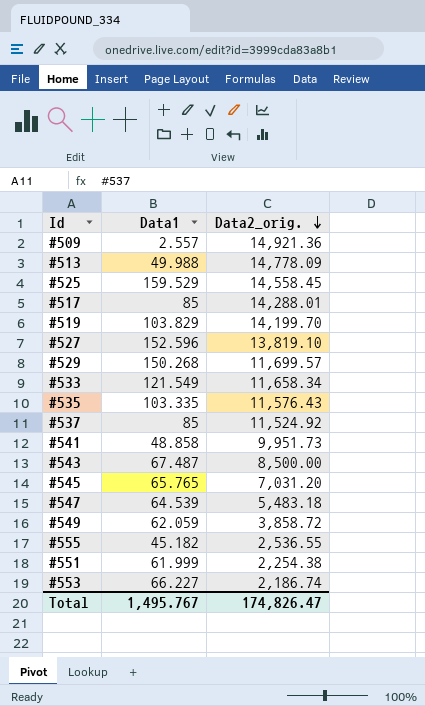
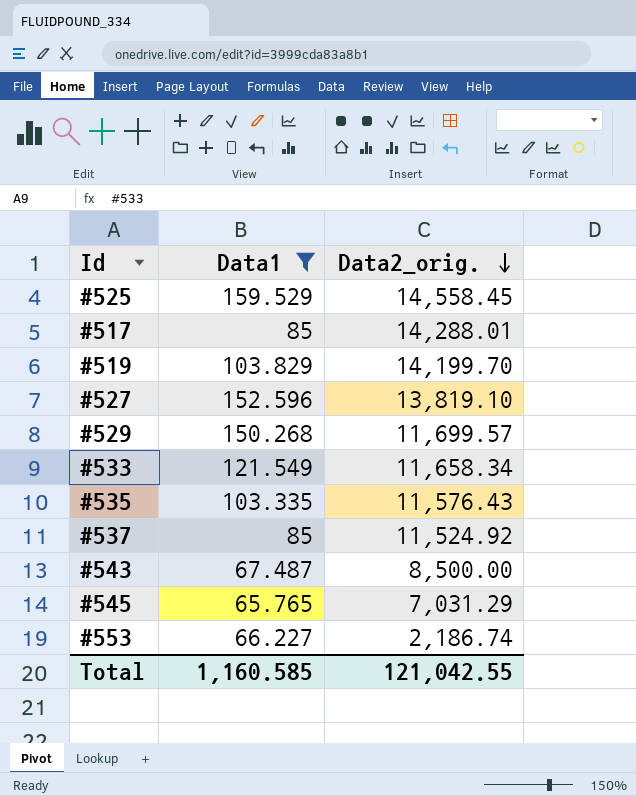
filter: none -> Data1 >= 65.765
#545 | Data2_orig.: 7,031.20 -> 7,031.29
Total | Data1: 1,495.767 -> 1,160.585
Total | Data2_orig.: 174,826.47 -> 121,042.55

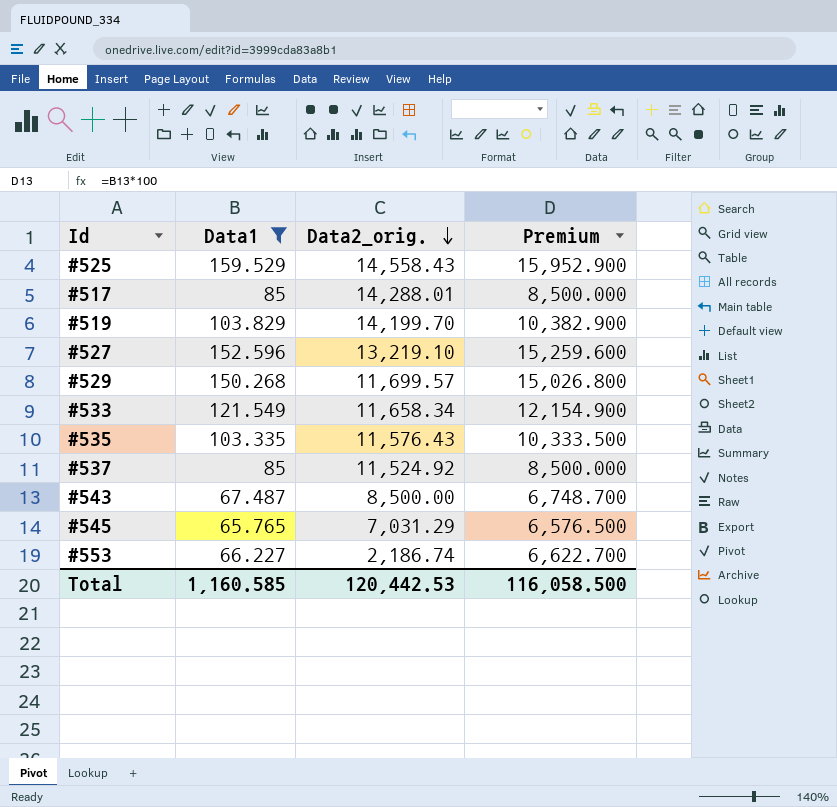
column Premium | formula: none -> [Data1] * 100
#525 | Data2_orig.: 14,558.45 -> 14,558.43
#527 | Data2_orig.: 13,819.10 -> 13,219.10
Total | Data2_orig.: 121,042.55 -> 120,442.53

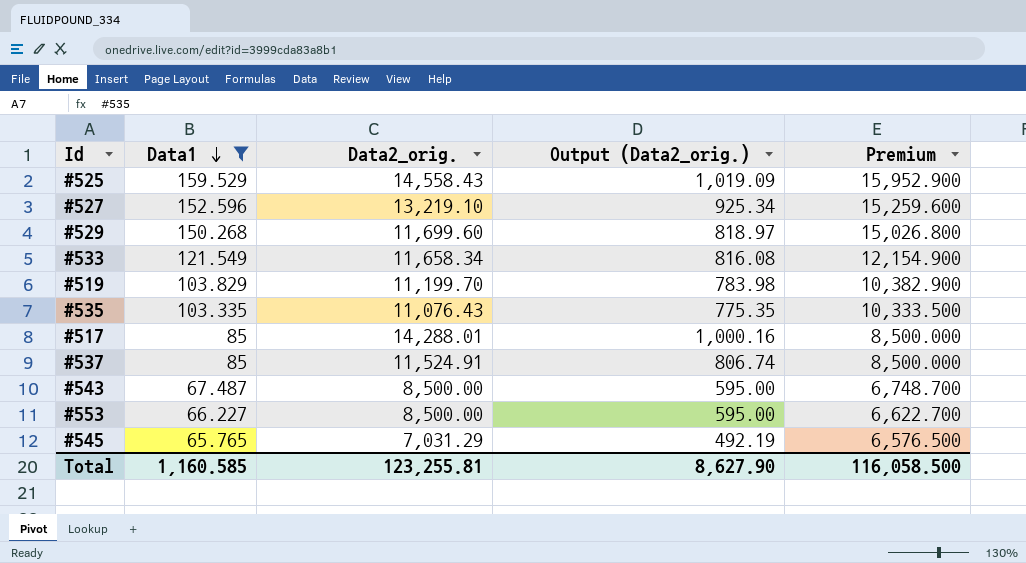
row order: Data2_orig. descending -> Data1 descending
column Output (Data2_orig.) | formula: none -> [Data2_orig.] * 0.07
#529 | Data2_orig.: 11,699.57 -> 11,699.60
#519 | Data2_orig.: 14,199.70 -> 11,199.70
#535 | Data2_orig.: 11,576.43 -> 11,076.43
#537 | Data2_orig.: 11,524.92 -> 11,524.91
#553 | Data2_orig.: 2,186.74 -> 8,500.00
Total | Data2_orig.: 120,442.53 -> 123,255.81

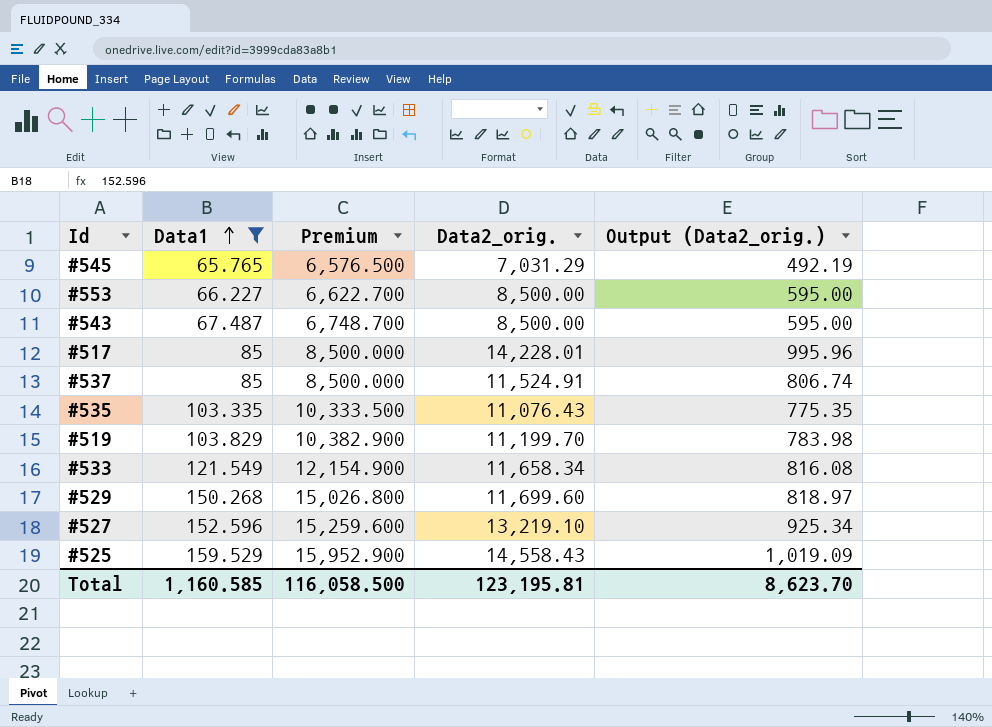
row order: Data1 descending -> Data1 ascending
column Premium | position: 5 -> 3
#517 | Data2_orig.: 14,288.01 -> 14,228.01
#517 | Output (Data2_orig.): 1,000.16 -> 995.96
Total | Data2_orig.: 123,255.81 -> 123,195.81
Total | Output (Data2_orig.): 8,627.90 -> 8,623.70

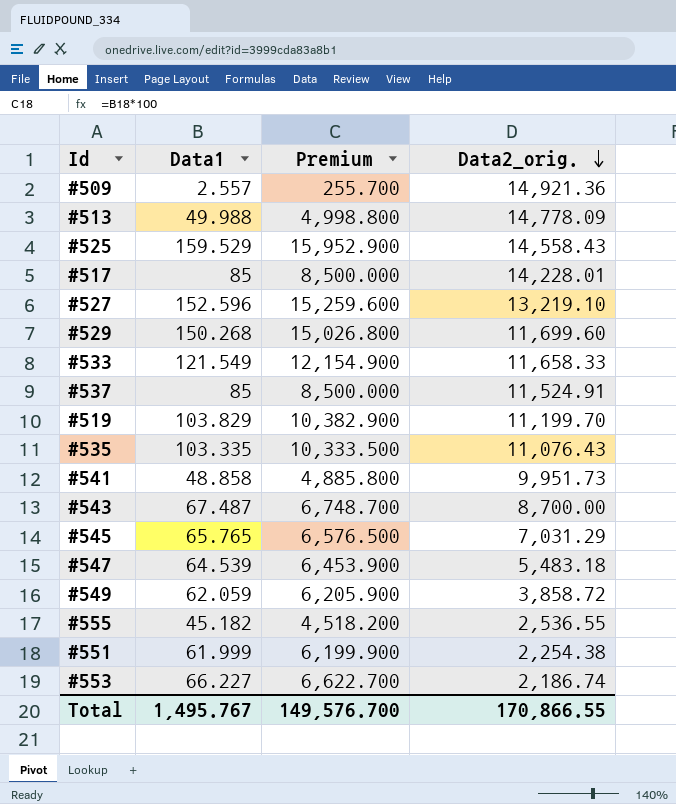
filter: Data1 >= 65.765 -> none
row order: Data1 ascending -> Data2_orig. descending
column Output (Data2_orig.) | formula: [Data2_orig.] * 0.07 -> none
#533 | Data2_orig.: 11,658.34 -> 11,658.33
#543 | Data2_orig.: 8,500.00 -> 8,700.00
#553 | Data2_orig.: 8,500.00 -> 2,186.74
Total | Data1: 1,160.585 -> 1,495.767
Total | Premium: 116,058.500 -> 149,576.700
Total | Data2_orig.: 123,195.81 -> 170,866.55

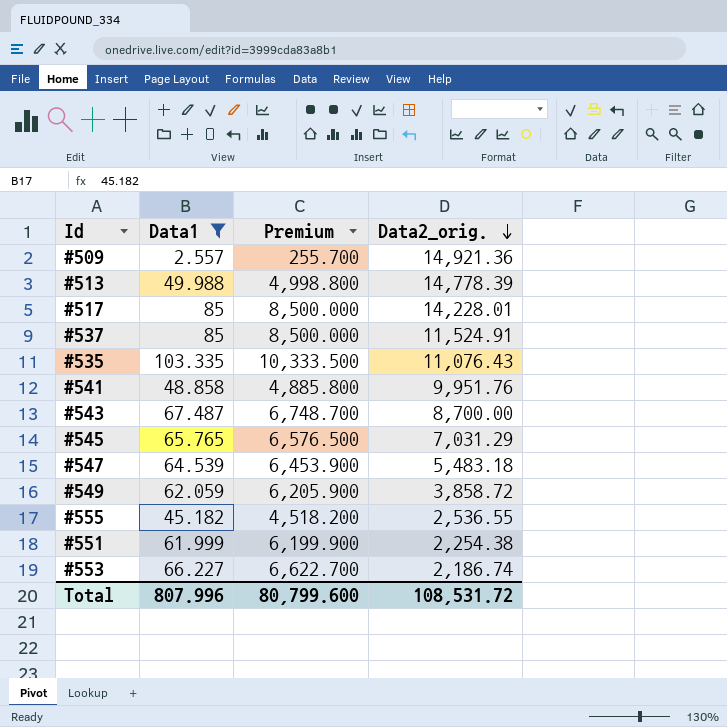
filter: none -> Data1 <= 103.335
#513 | Data2_orig.: 14,778.09 -> 14,778.39
#541 | Data2_orig.: 9,951.73 -> 9,951.76
Total | Data1: 1,495.767 -> 807.996
Total | Premium: 149,576.700 -> 80,799.600
Total | Data2_orig.: 170,866.55 -> 108,531.72

